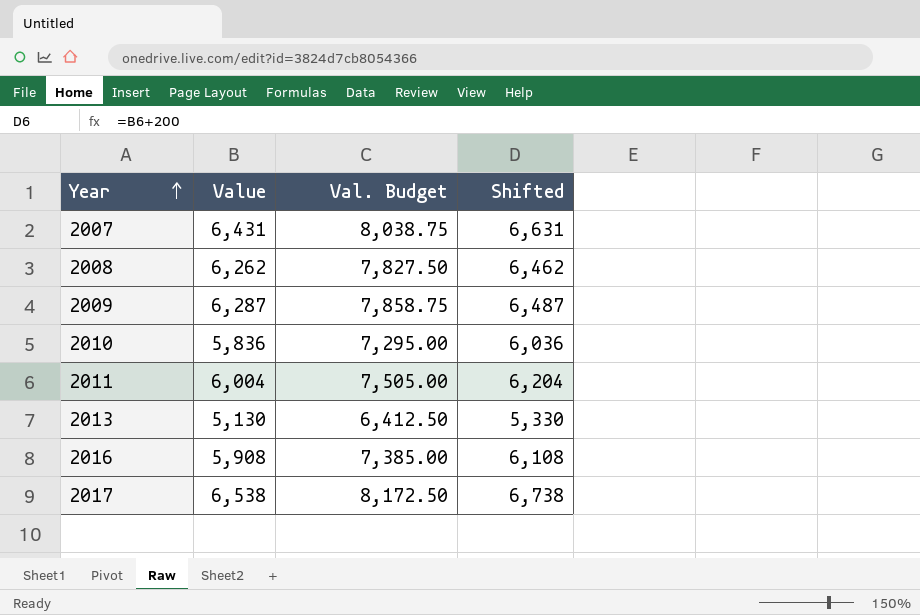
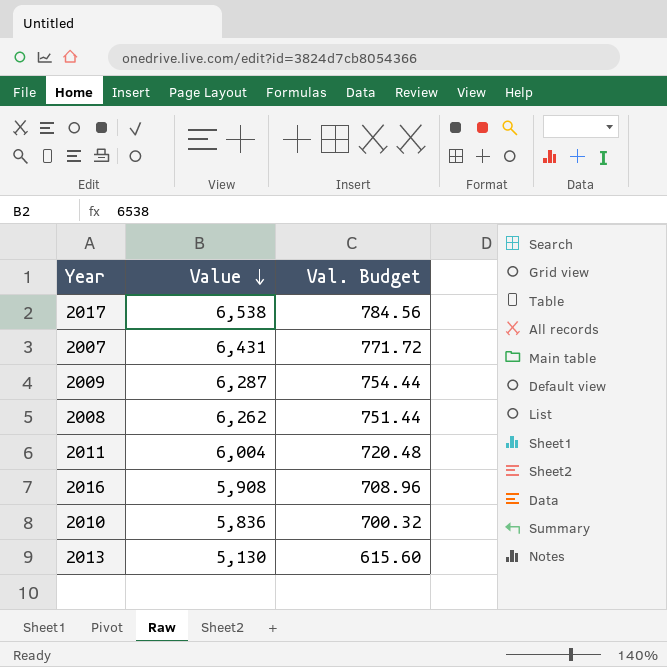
row order: Year ascending -> Value descending
column Shifted | formula: [Value] + 200 -> none
column Val. Budget | formula: [Value] * 1.25 -> [Value] * 0.12

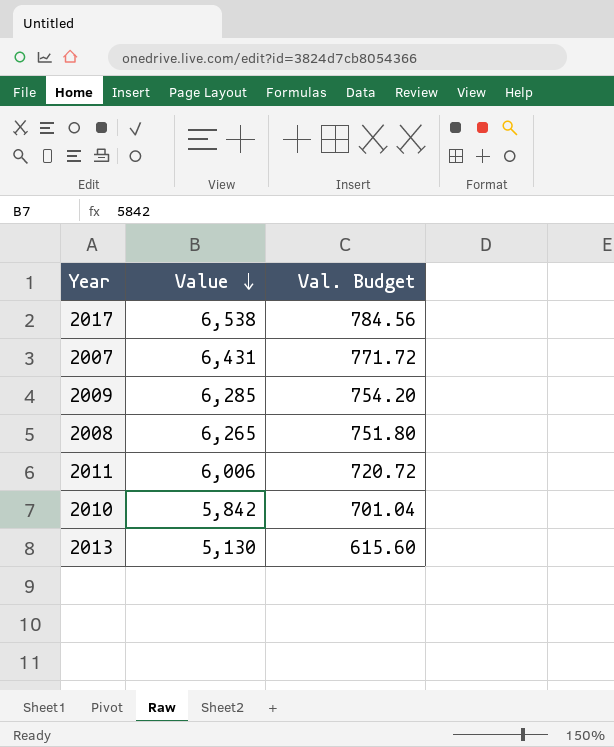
row 2016: 5,908 | 708.96 -> none
2009 | Value: 6,287 -> 6,285
2009 | Val. Budget: 754.44 -> 754.20
2008 | Value: 6,262 -> 6,265
2008 | Val. Budget: 751.44 -> 751.80
2011 | Value: 6,004 -> 6,006
2011 | Val. Budget: 720.48 -> 720.72
2010 | Value: 5,836 -> 5,842
2010 | Val. Budget: 700.32 -> 701.04

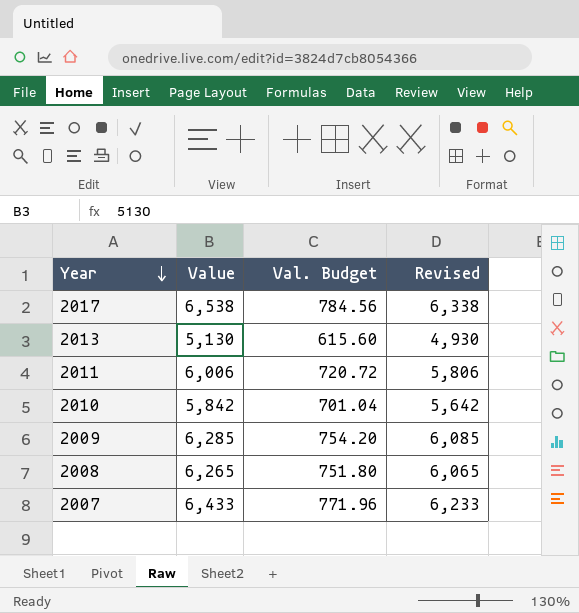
row order: Value descending -> Year descending
column Revised | formula: none -> [Value] - 200
2007 | Value: 6,431 -> 6,433
2007 | Val. Budget: 771.72 -> 771.96

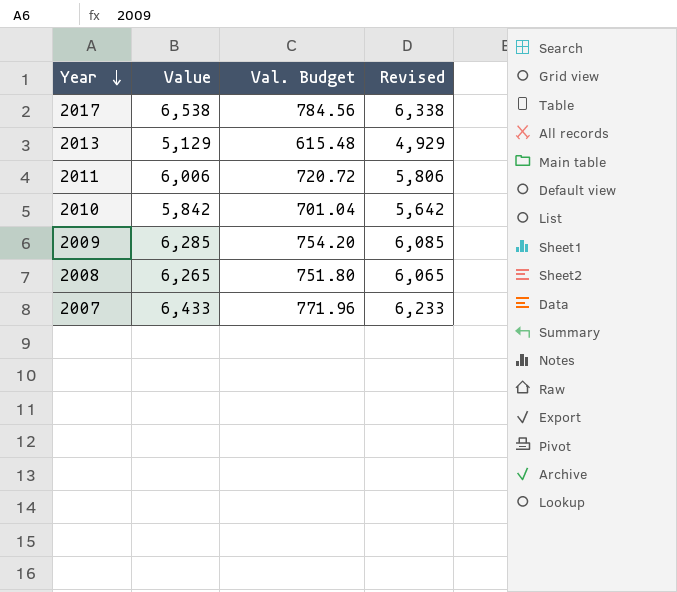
2013 | Value: 5,130 -> 5,129
2013 | Val. Budget: 615.60 -> 615.48
2013 | Revised: 4,930 -> 4,929

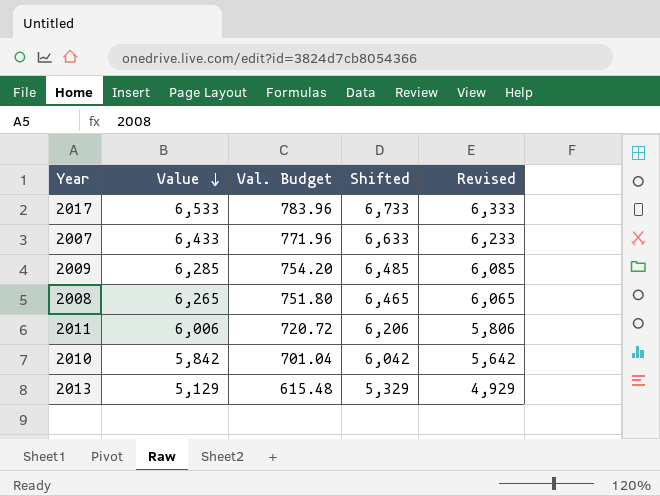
row order: Year descending -> Value descending
column Shifted | formula: none -> [Value] + 200
2017 | Value: 6,538 -> 6,533
2017 | Val. Budget: 784.56 -> 783.96
2017 | Revised: 6,338 -> 6,333

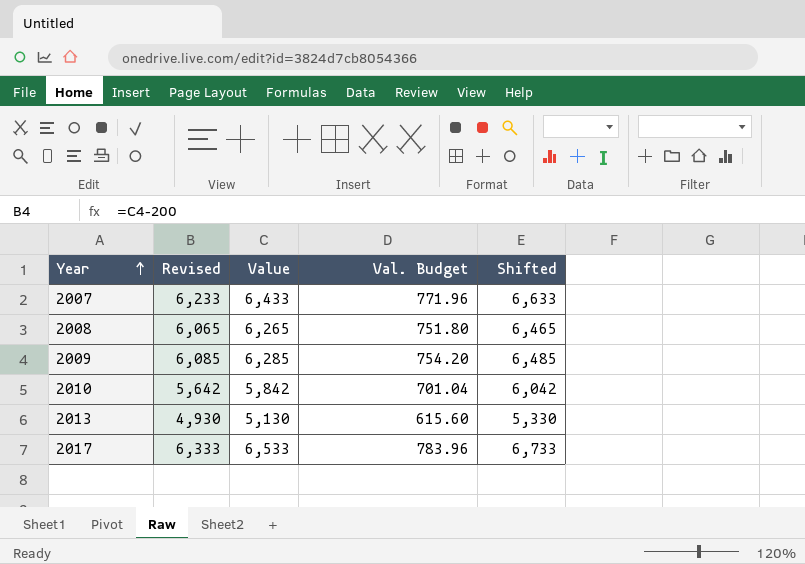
row order: Value descending -> Year ascending
column Revised | position: 5 -> 2
row 2011: 6,006 | 720.72 | 6,206 | 5,806 -> none
2013 | Revised: 4,929 -> 4,930
2013 | Value: 5,129 -> 5,130
2013 | Val. Budget: 615.48 -> 615.60
2013 | Shifted: 5,329 -> 5,330

